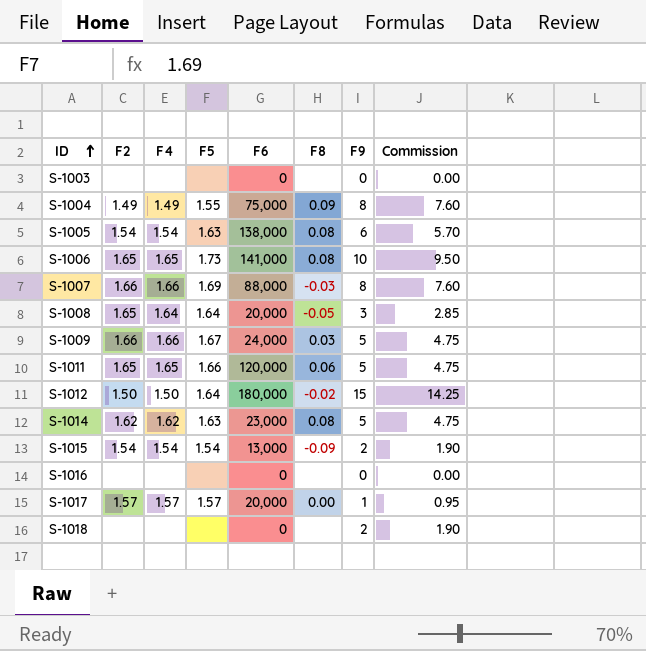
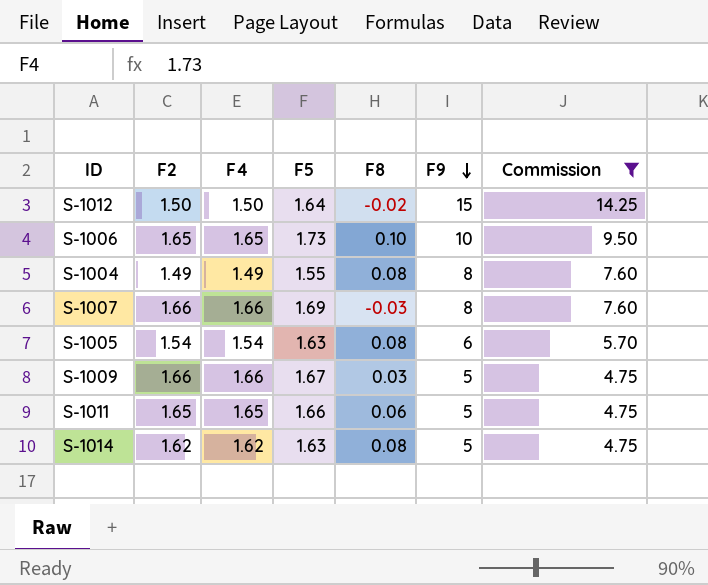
filter: none -> Commission >= 4.75
row order: ID ascending -> F9 descending
column F6 | position: 5 -> none
S-1006 | F8: 0.08 -> 0.10
S-1004 | F8: 0.09 -> 0.08

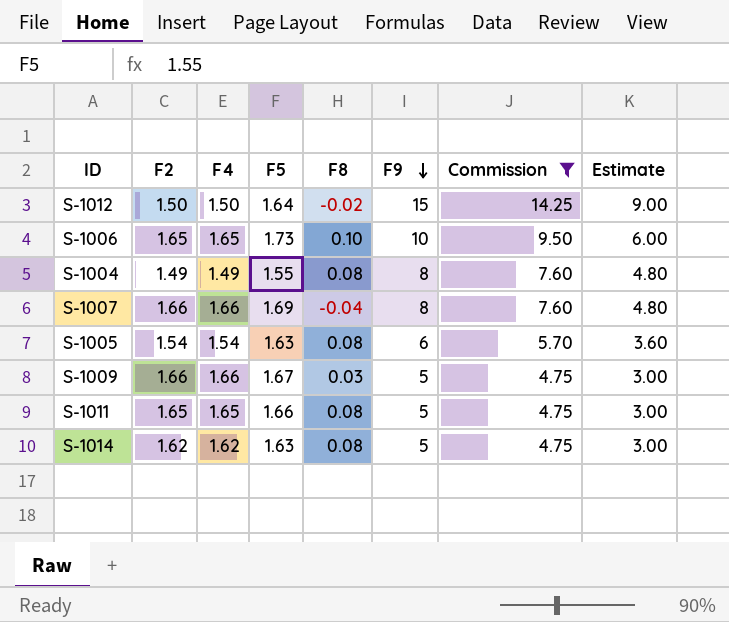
column Estimate | formula: none -> [F9] * 0.6
S-1007 | F8: -0.03 -> -0.04
S-1011 | F8: 0.06 -> 0.08

